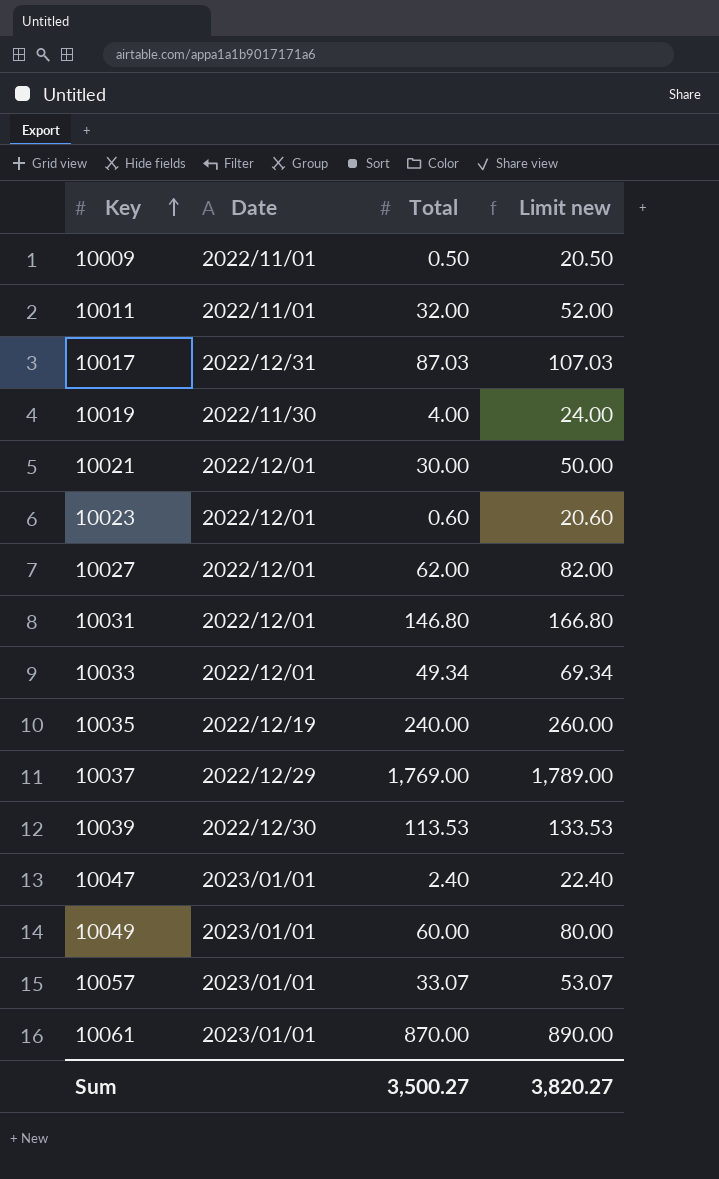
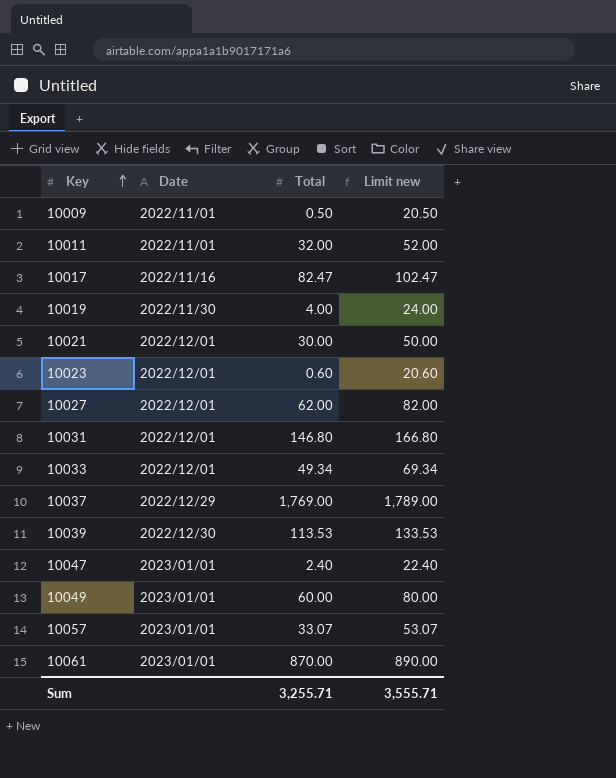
row 10035: 2022/12/19 | 240.00 | 260.00 -> none
10017 | Date: 2022/12/31 -> 2022/11/16
10017 | Total: 87.03 -> 82.47
10017 | Limit new: 107.03 -> 102.47
Sum | Total: 3,500.27 -> 3,255.71
Sum | Limit new: 3,820.27 -> 3,555.71

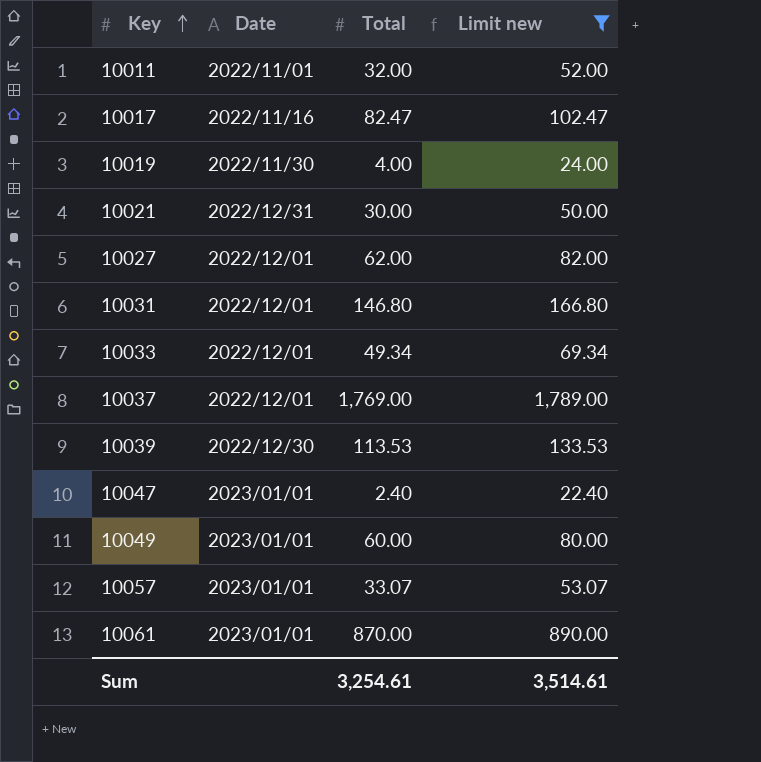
filter: none -> Limit new >= 22.40
10021 | Date: 2022/12/01 -> 2022/12/31
10037 | Date: 2022/12/29 -> 2022/12/01
Sum | Total: 3,255.71 -> 3,254.61
Sum | Limit new: 3,555.71 -> 3,514.61

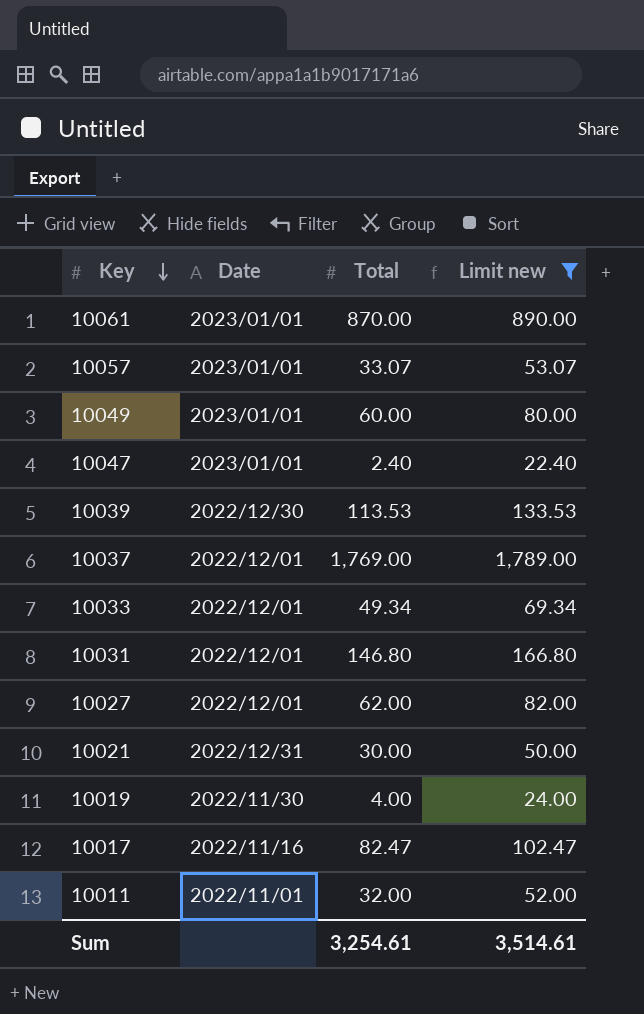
row order: Key ascending -> Key descending

